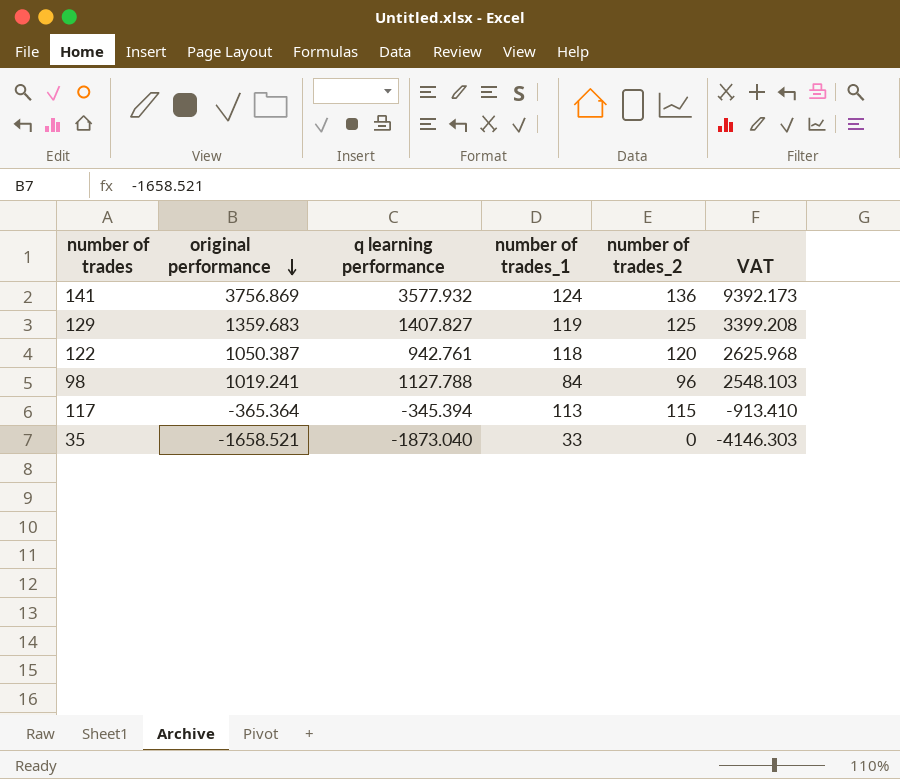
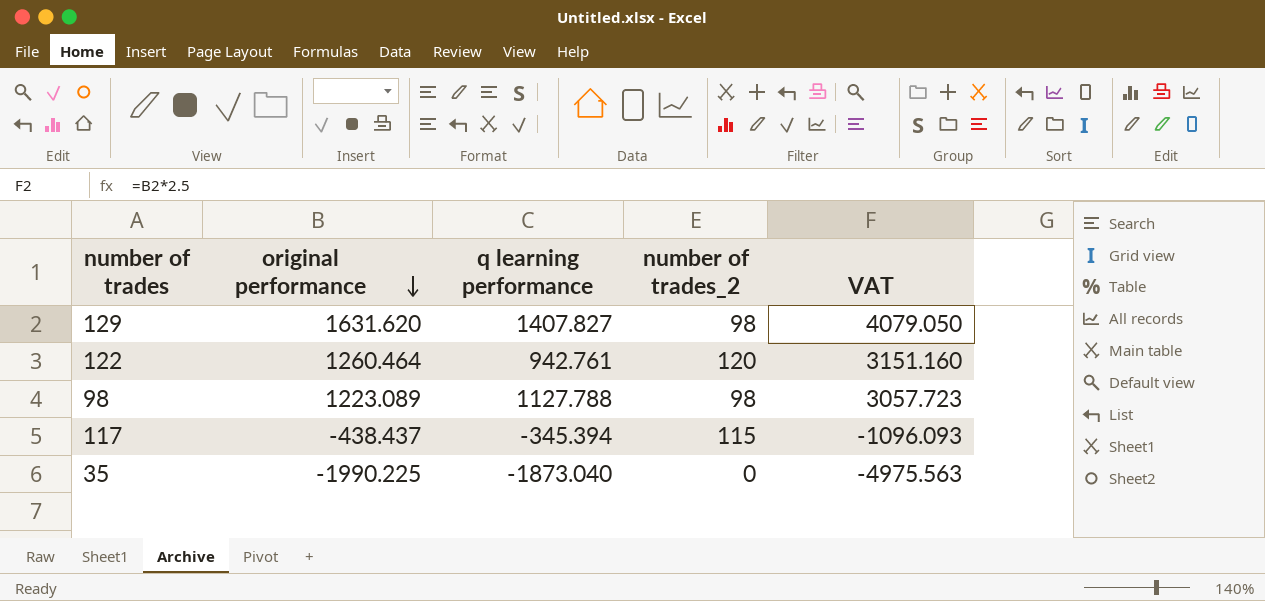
column number of trades_1 | position: 4 -> none
row 141: 3756.869 | 3577.932 | 124 | 136 | 9392.173 -> none
129 | original performance: 1359.683 -> 1631.620
129 | number of trades_2: 125 -> 98
129 | VAT: 3399.208 -> 4079.050
122 | original performance: 1050.387 -> 1260.464
122 | VAT: 2625.968 -> 3151.160
98 | original performance: 1019.241 -> 1223.089
98 | number of trades_2: 96 -> 98
98 | VAT: 2548.103 -> 3057.723
117 | original performance: -365.364 -> -438.437
117 | VAT: -913.410 -> -1096.093
35 | original performance: -1658.521 -> -1990.225
35 | VAT: -4146.303 -> -4975.563

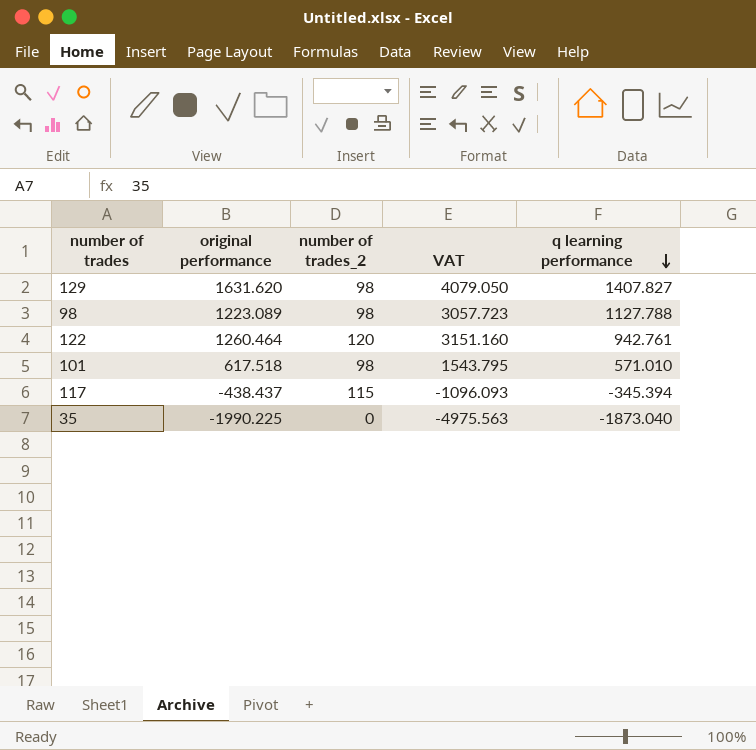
row order: original performance descending -> q learning performance descending
column q learning performance | position: 3 -> 5
row 101: none -> 617.518 | 98 | 1543.795 | 571.010

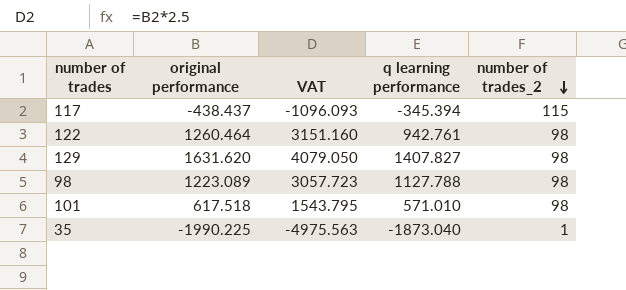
row order: q learning performance descending -> number of trades_2 descending
column number of trades_2 | position: 3 -> 5
122 | number of trades_2: 120 -> 98
35 | number of trades_2: 0 -> 1

